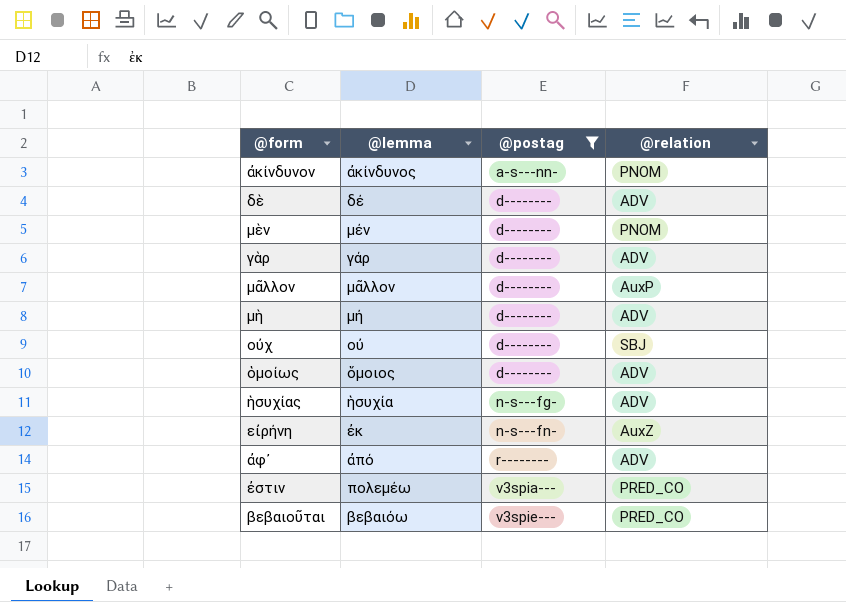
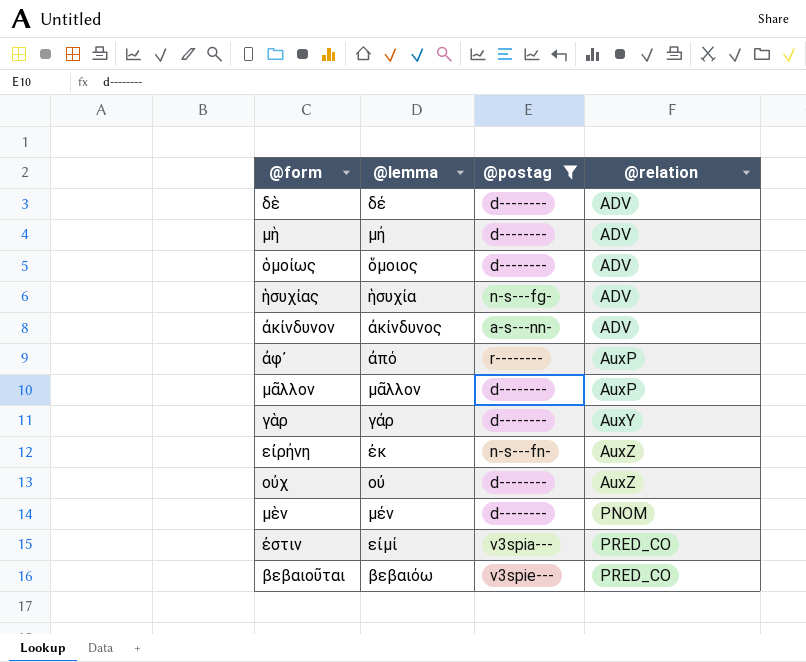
row order: @postag ascending -> @relation ascending
ἀκίνδυνον | @relation: PNOM -> ADV
ἀφ᾽ | @relation: ADV -> AuxP
γὰρ | @relation: ADV -> AuxY
οὐχ | @relation: SBJ -> AuxZ
ἐστιν | @lemma: πολεμέω -> εἰμί

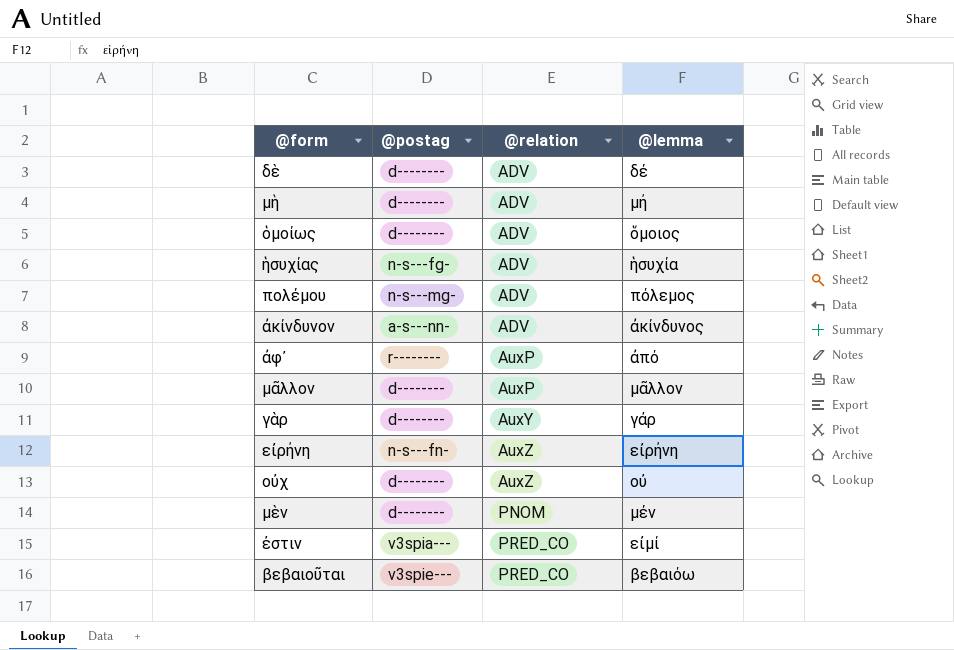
filter: @postag != n-s---mg- -> none
column @lemma | position: 2 -> 4
εἰρήνη | @lemma: ἐκ -> εἰρήνη

